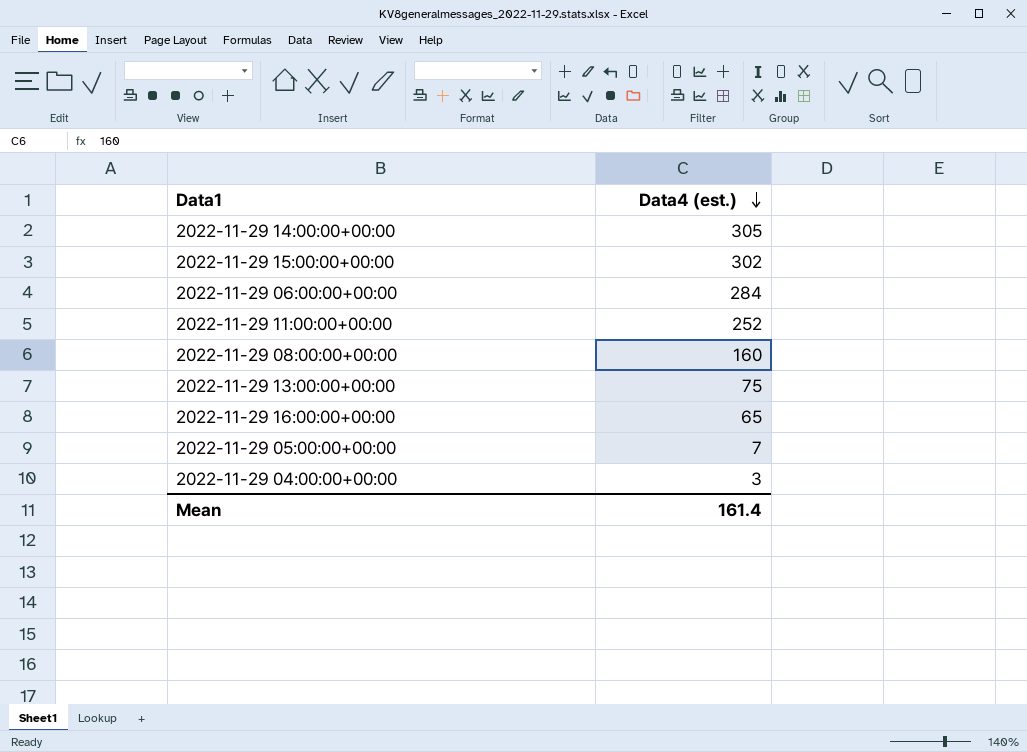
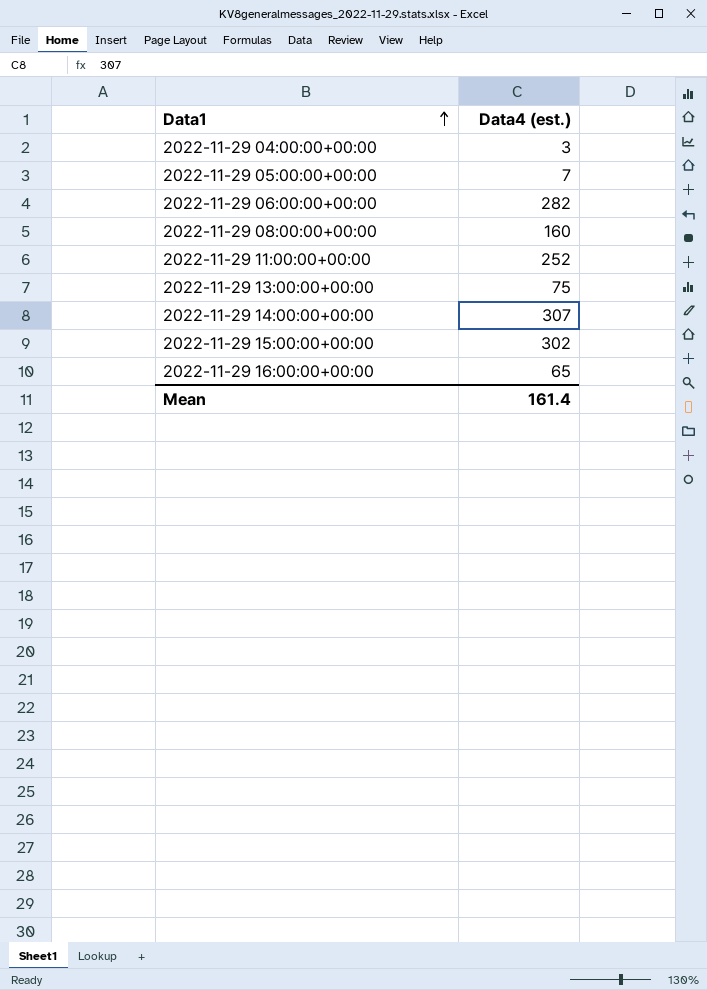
row order: Data4 (est.) descending -> Data1 ascending
2022-11-29 06:00:00+00:00 | Data4 (est.): 284 -> 282
2022-11-29 14:00:00+00:00 | Data4 (est.): 305 -> 307

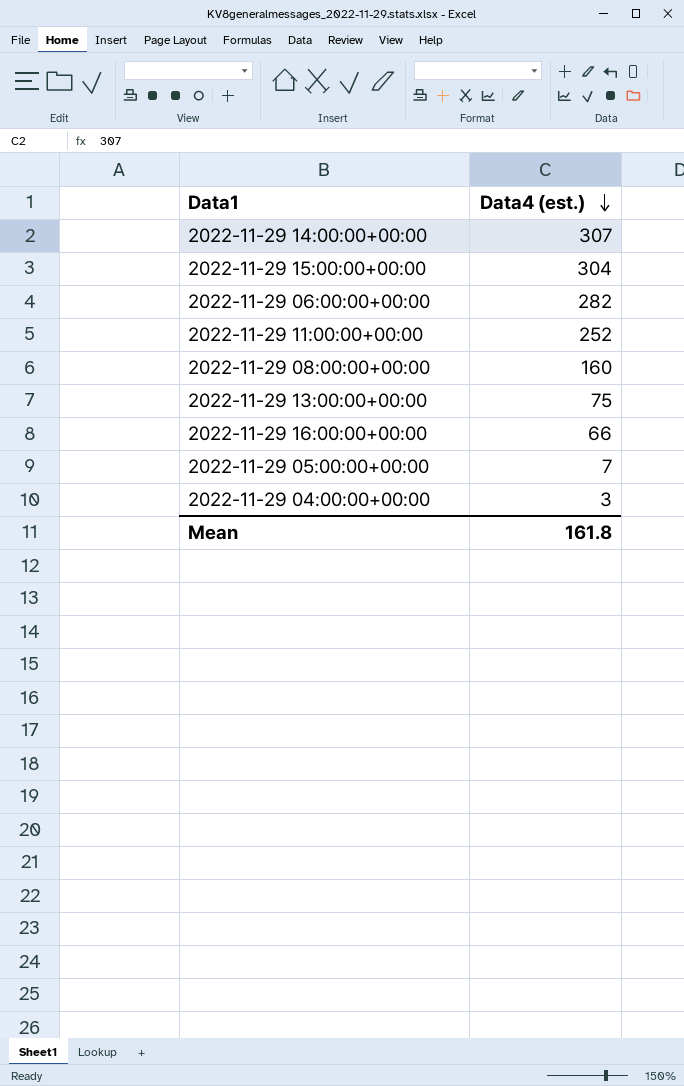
row order: Data1 ascending -> Data4 (est.) descending
2022-11-29 15:00:00+00:00 | Data4 (est.): 302 -> 304
2022-11-29 16:00:00+00:00 | Data4 (est.): 65 -> 66
Mean | Data4 (est.): 161.4 -> 161.8

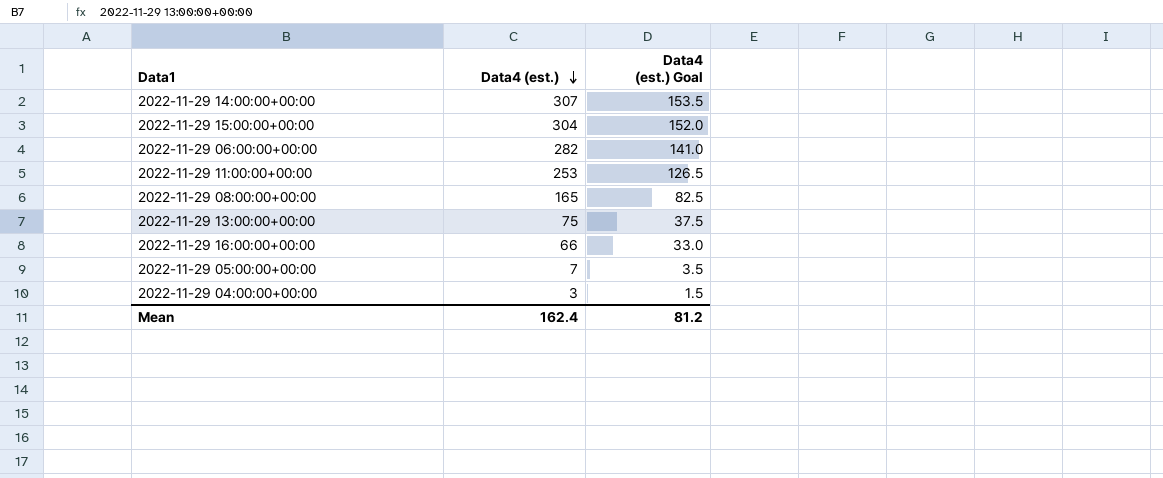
column Data4 (est.) Goal | formula: none -> [Data4 (est.)] * 0.5
2022-11-29 11:00:00+00:00 | Data4 (est.): 252 -> 253
2022-11-29 08:00:00+00:00 | Data4 (est.): 160 -> 165
Mean | Data4 (est.): 161.8 -> 162.4

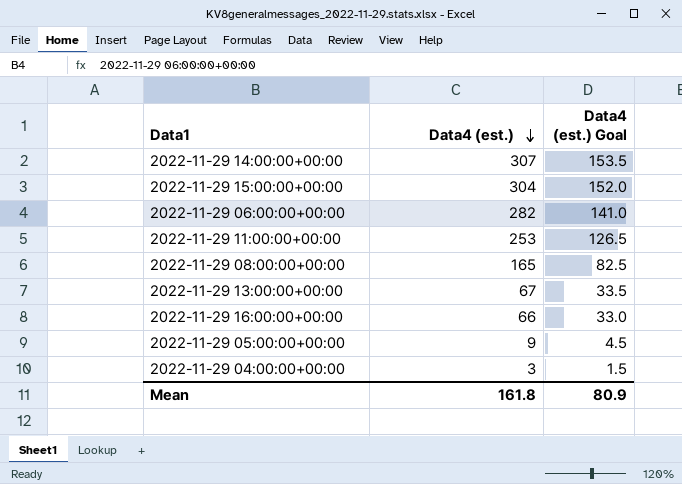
2022-11-29 13:00:00+00:00 | Data4 (est.): 75 -> 67
2022-11-29 13:00:00+00:00 | Data4 (est.) Goal: 37.5 -> 33.5
2022-11-29 05:00:00+00:00 | Data4 (est.): 7 -> 9
2022-11-29 05:00:00+00:00 | Data4 (est.) Goal: 3.5 -> 4.5
Mean | Data4 (est.): 162.4 -> 161.8
Mean | Data4 (est.) Goal: 81.2 -> 80.9

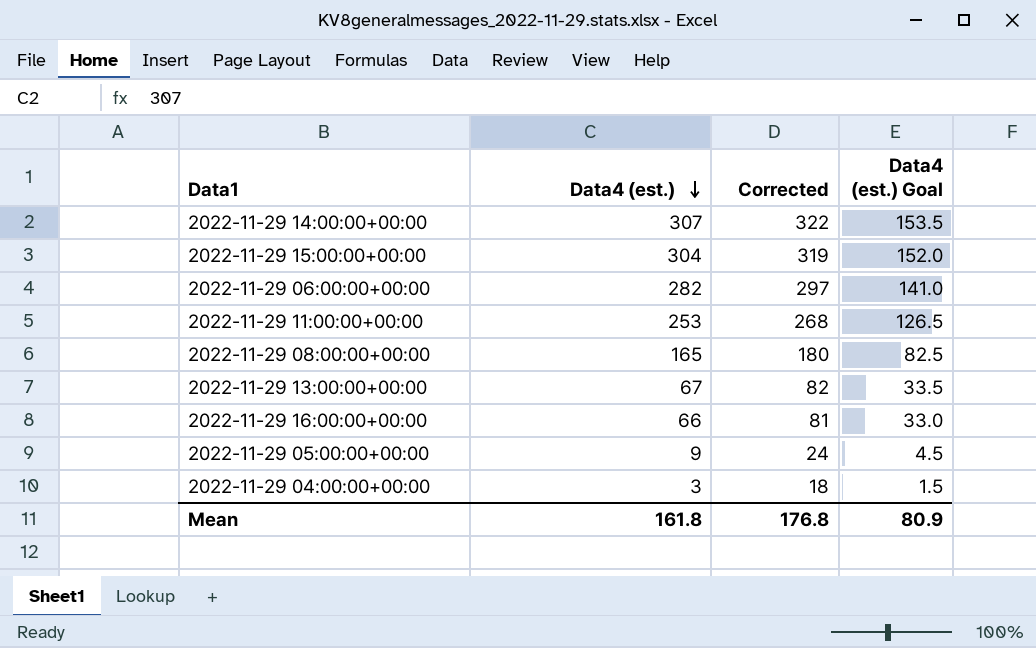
column Corrected | formula: none -> [Data4 (est.)] + 15

